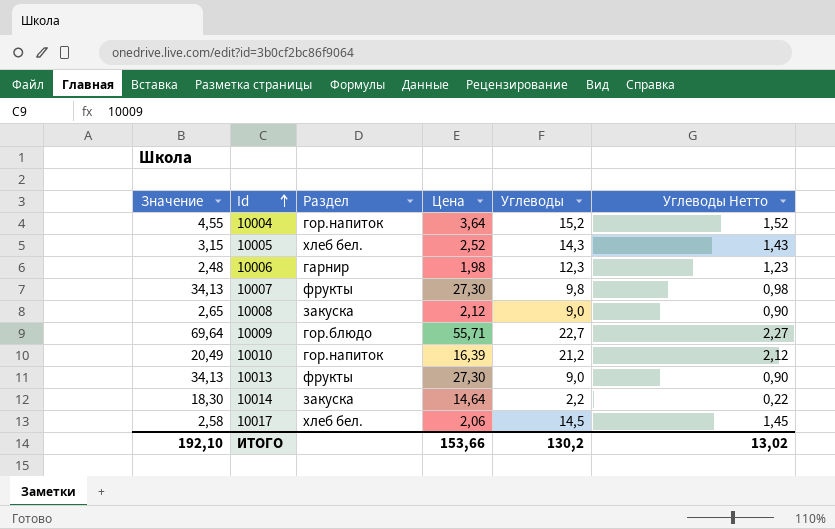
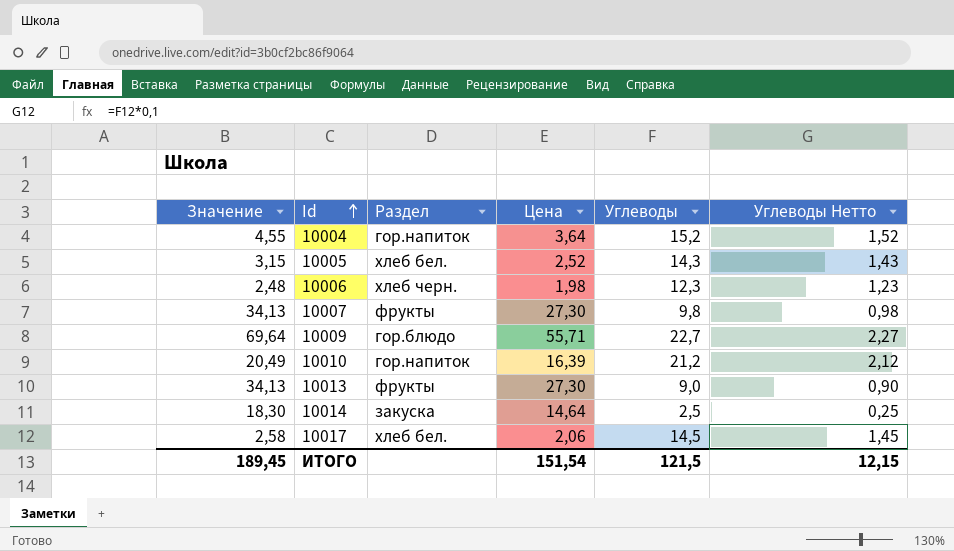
row 10008: 2,65 | закуска | 2,12 | 9,0 | 0,90 -> none
10006 | Раздел: гарнир -> хлеб черн.
10014 | Углеводы: 2,2 -> 2,5
10014 | Углеводы Нетто: 0,22 -> 0,25
ИТОГО | Значение: 192,10 -> 189,45
ИТОГО | Цена: 153,66 -> 151,54
ИТОГО | Углеводы: 130,2 -> 121,5
ИТОГО | Углеводы Нетто: 13,02 -> 12,15

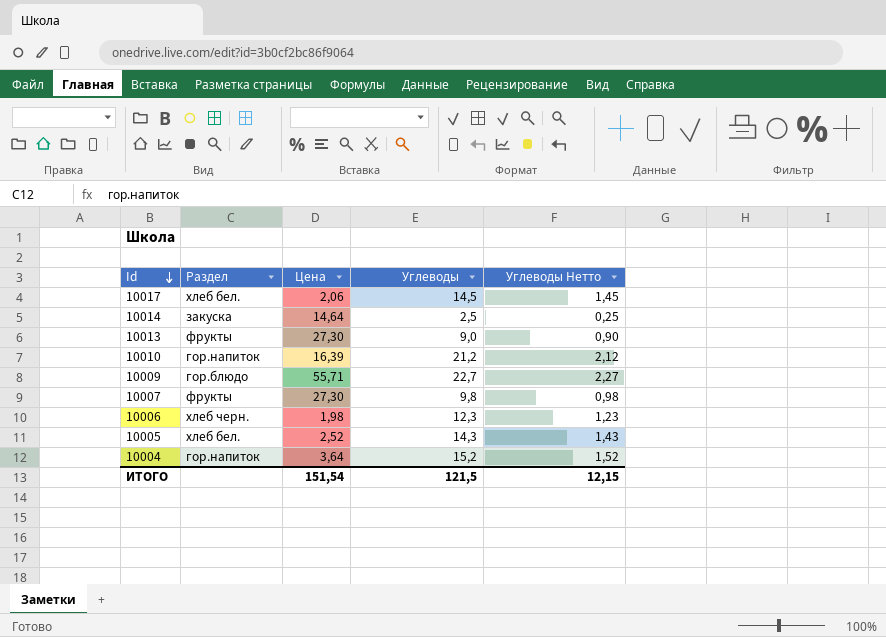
row order: Id ascending -> Id descending
column Значение | formula: [Цена] * 1,25 -> none

